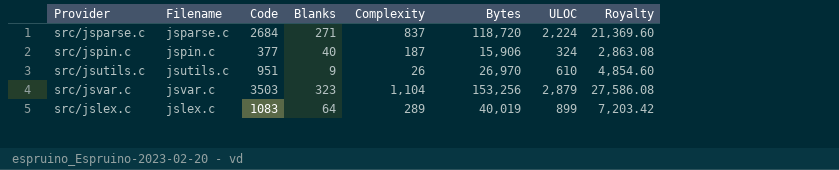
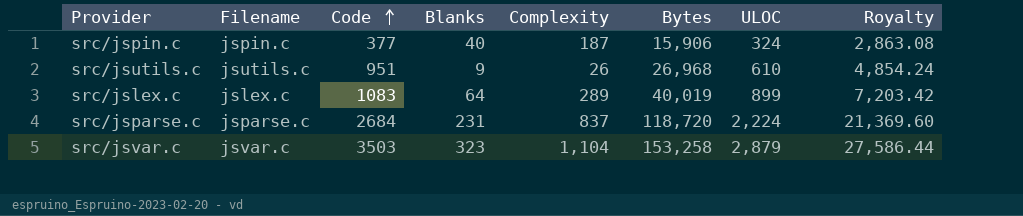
row order: none -> Code ascending
src/jsutils.c | Bytes: 26,970 -> 26,968
src/jsutils.c | Royalty: 4,854.60 -> 4,854.24
src/jsparse.c | Blanks: 271 -> 231
src/jsvar.c | Bytes: 153,256 -> 153,258
src/jsvar.c | Royalty: 27,586.08 -> 27,586.44

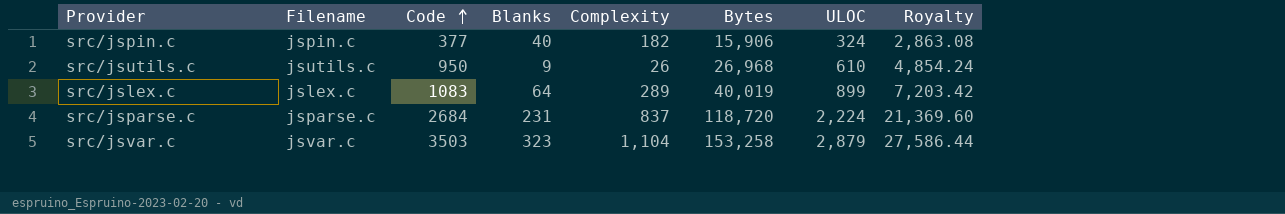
src/jspin.c | Complexity: 187 -> 182
src/jsutils.c | Code: 951 -> 950

